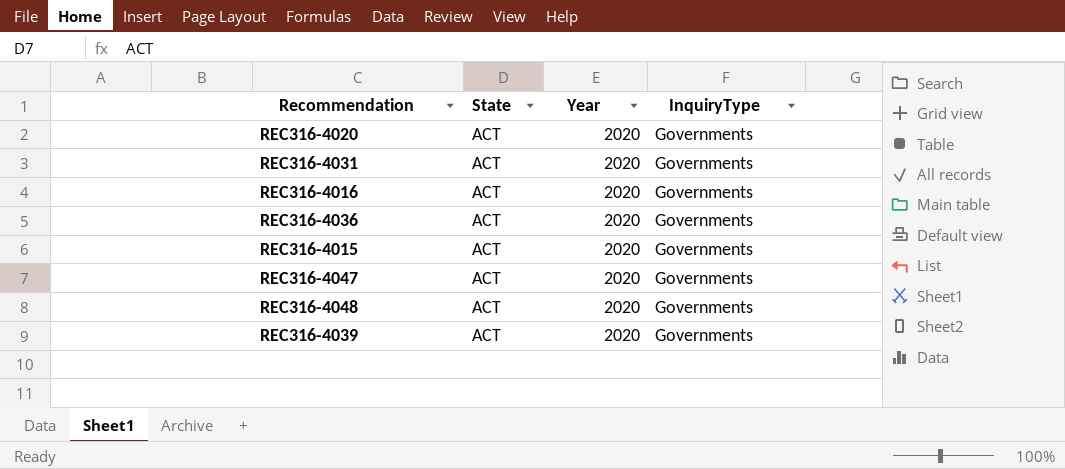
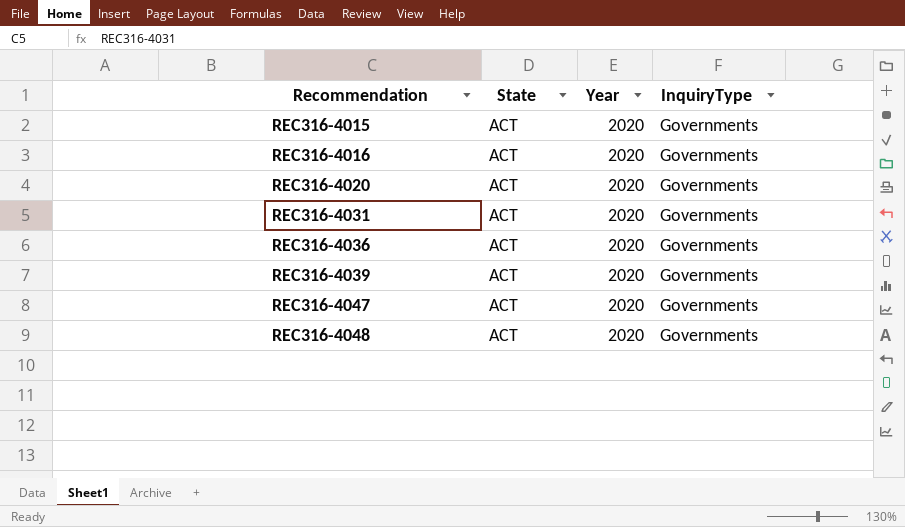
row order: none -> Recommendation ascending

